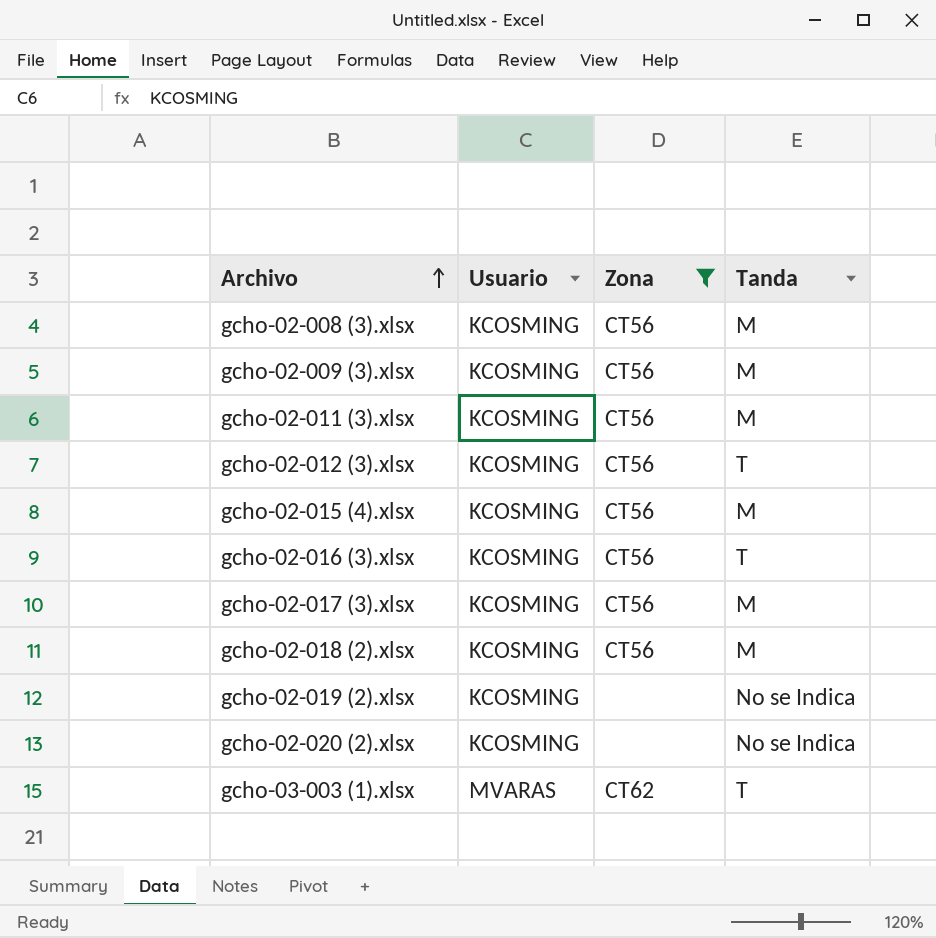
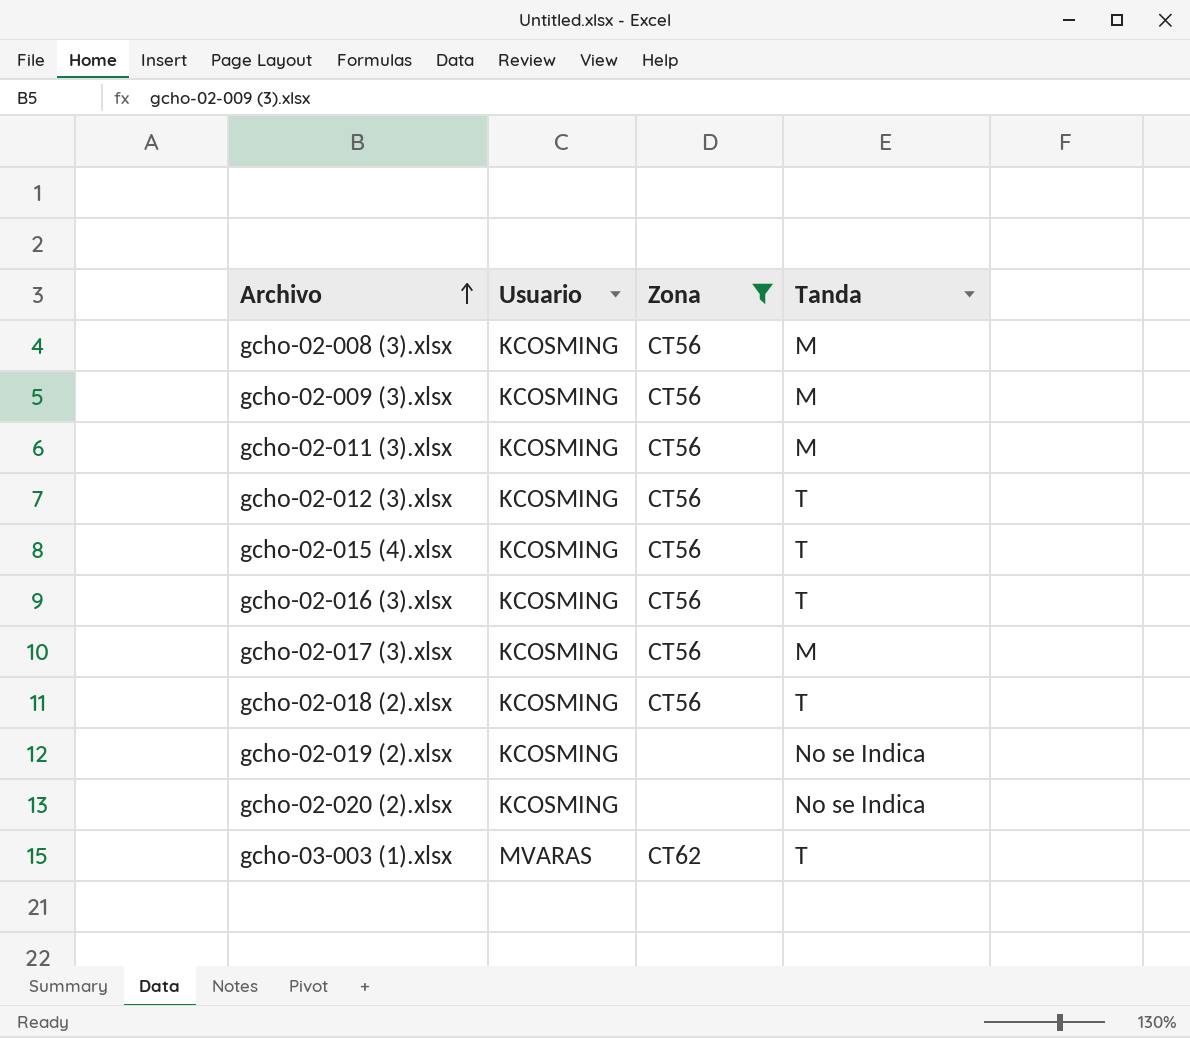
gcho-02-015 (4).xlsx | Tanda: M -> T
gcho-02-018 (2).xlsx | Tanda: M -> T

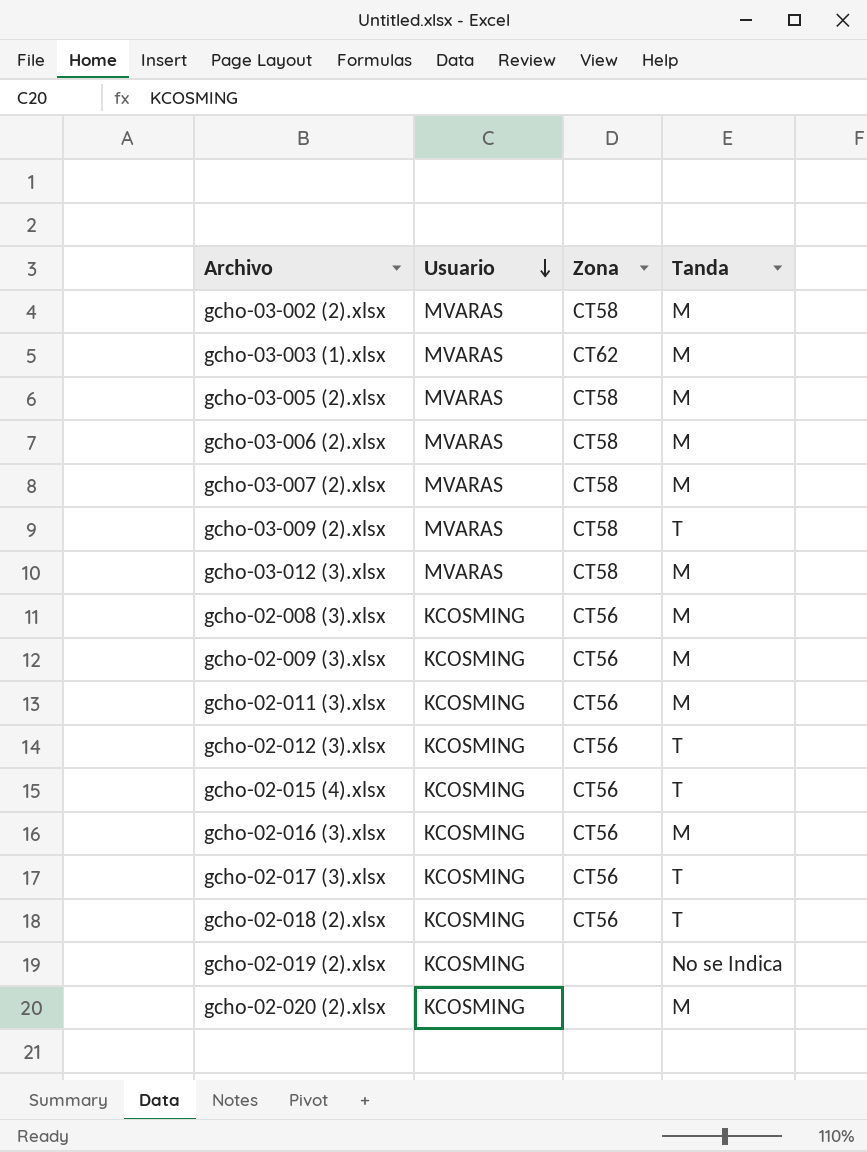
filter: Zona != CT58 -> none
row order: Archivo ascending -> Usuario descending
gcho-03-003 (1).xlsx | Tanda: T -> M
gcho-02-016 (3).xlsx | Tanda: T -> M
gcho-02-017 (3).xlsx | Tanda: M -> T
gcho-02-020 (2).xlsx | Tanda: No se Indica -> M

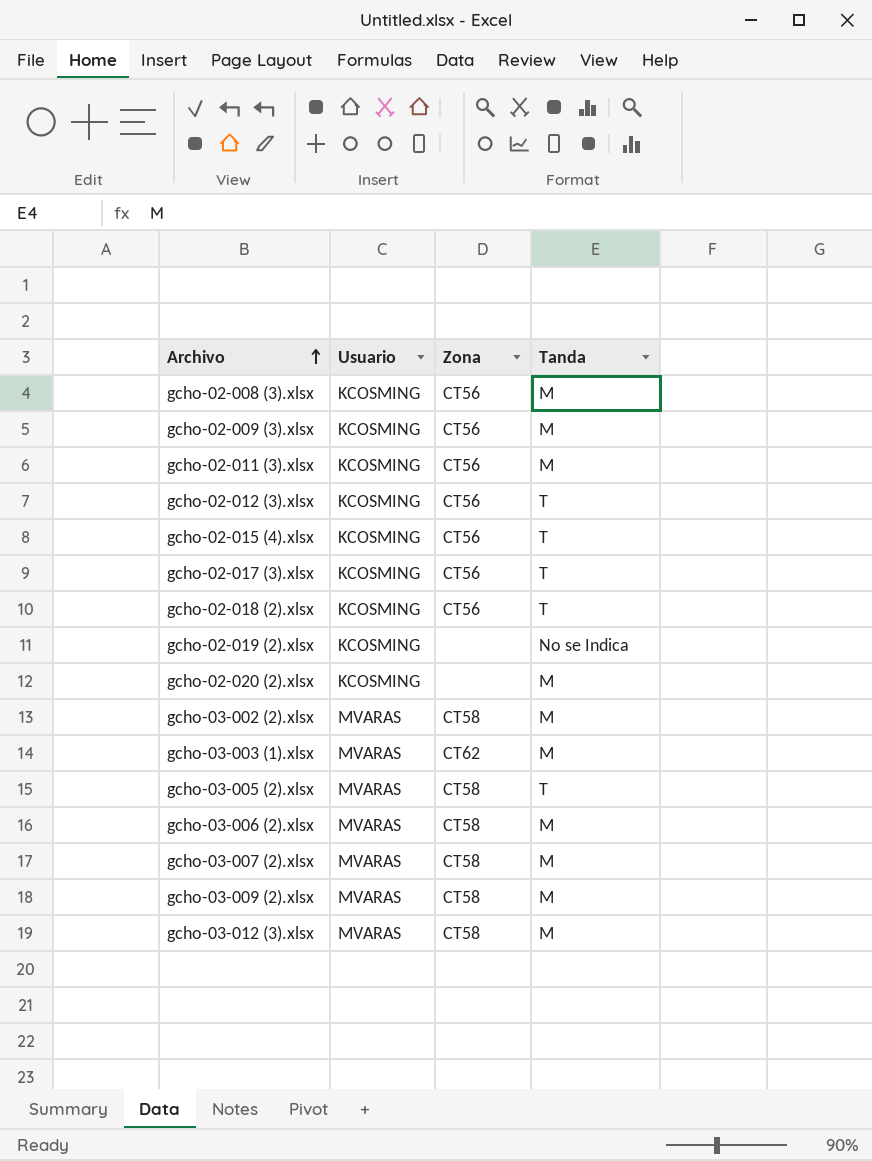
row order: Usuario descending -> Archivo ascending
row gcho-02-016 (3).xlsx: KCOSMING | CT56 | M -> none
gcho-03-005 (2).xlsx | Tanda: M -> T
gcho-03-009 (2).xlsx | Tanda: T -> M

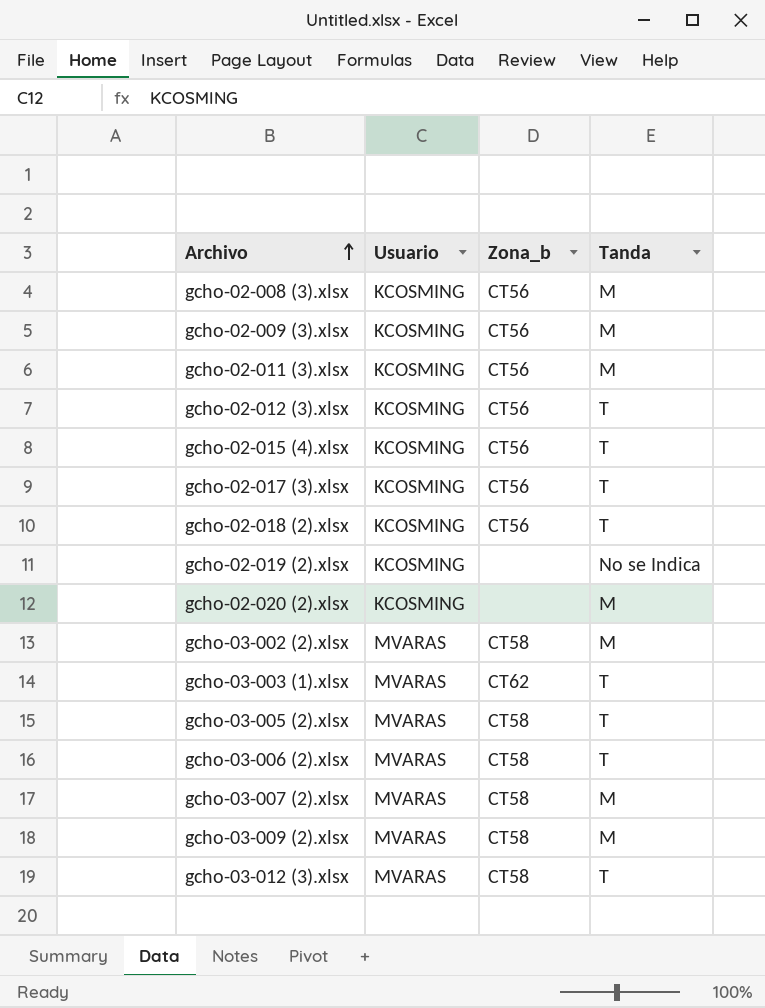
column name: Zona -> Zona_b
gcho-03-003 (1).xlsx | Tanda: M -> T
gcho-03-006 (2).xlsx | Tanda: M -> T
gcho-03-012 (3).xlsx | Tanda: M -> T

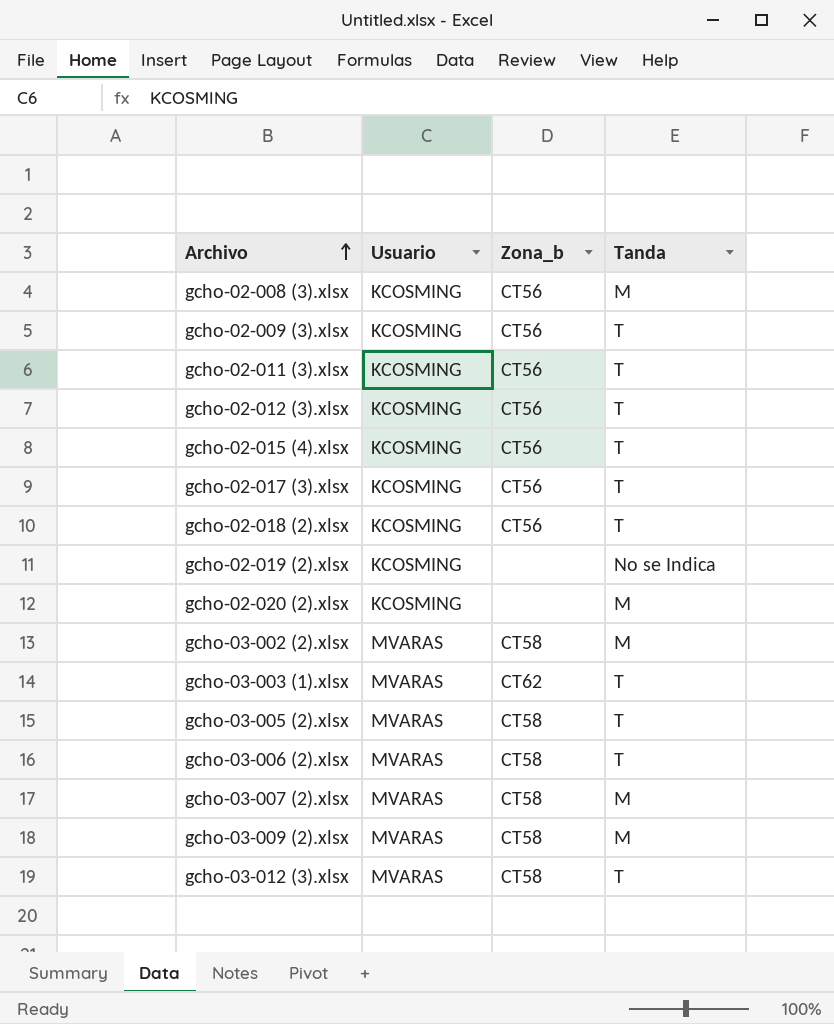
gcho-02-009 (3).xlsx | Tanda: M -> T
gcho-02-011 (3).xlsx | Tanda: M -> T

